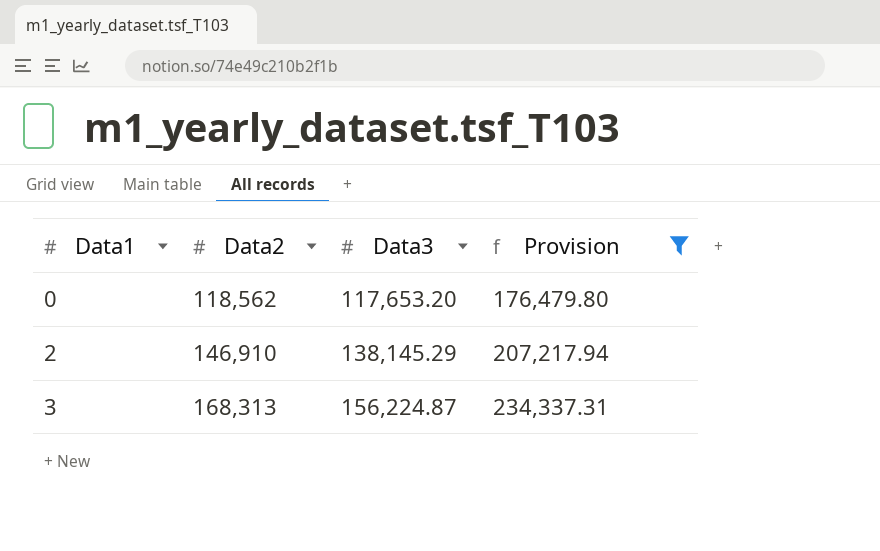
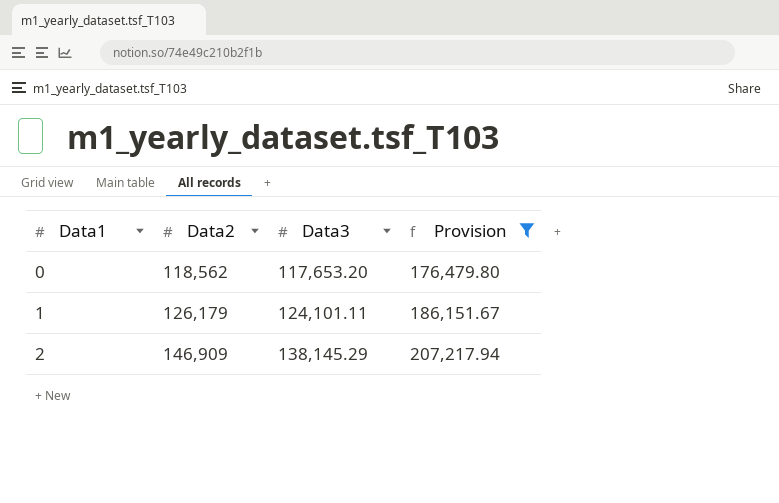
row 3: 168,313 | 156,224.87 | 234,337.31 -> none
row 1: none -> 126,179 | 124,101.11 | 186,151.67
2 | Data2: 146,910 -> 146,909

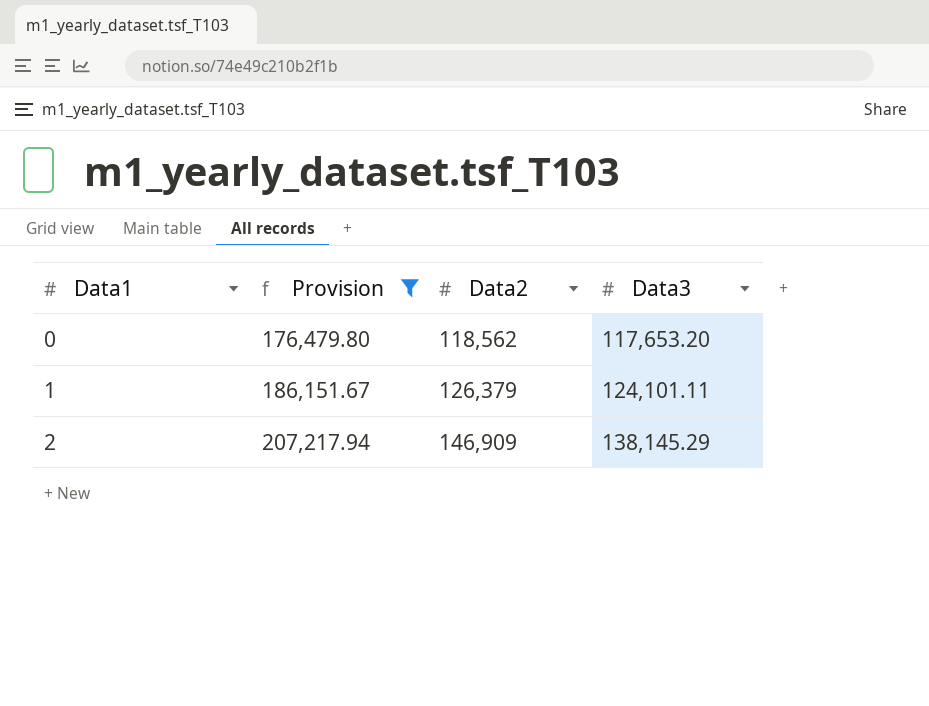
column Provision | position: 4 -> 2
1 | Data2: 126,179 -> 126,379

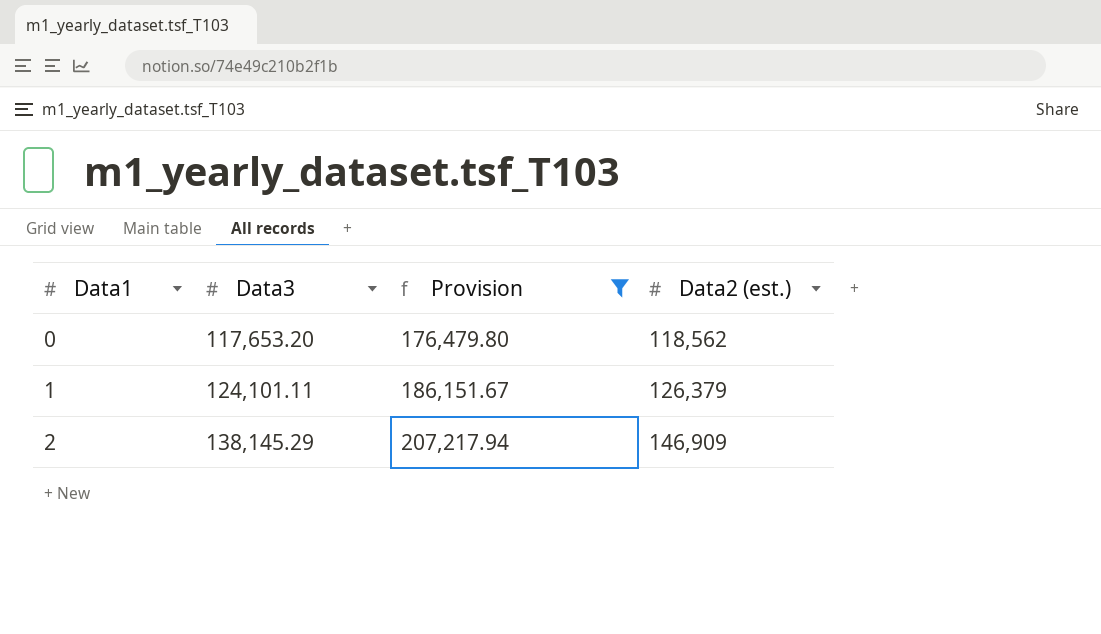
column Data3 | position: 4 -> 2
column name: Data2 -> Data2 (est.)

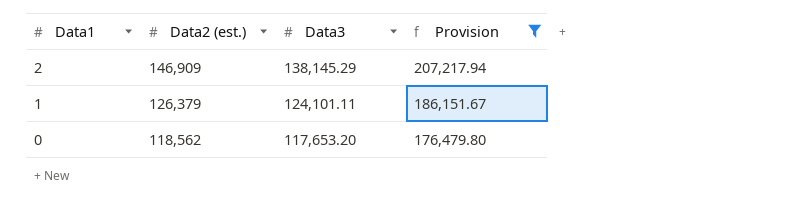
row order: Data1 ascending -> Data1 descending
column Data2 (est.) | position: 4 -> 2

